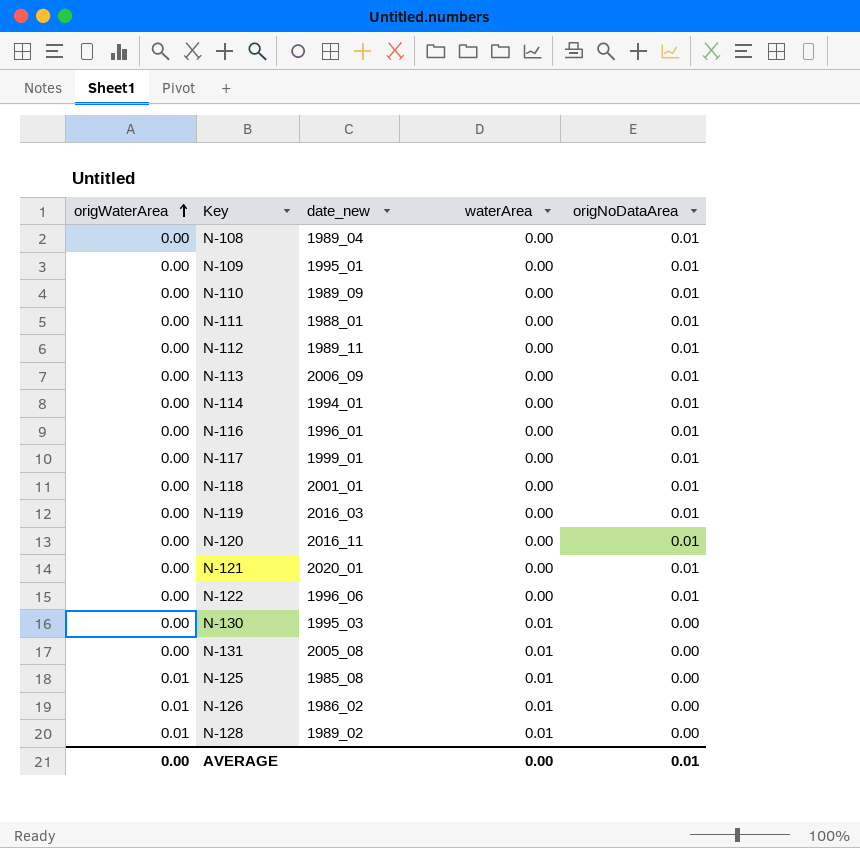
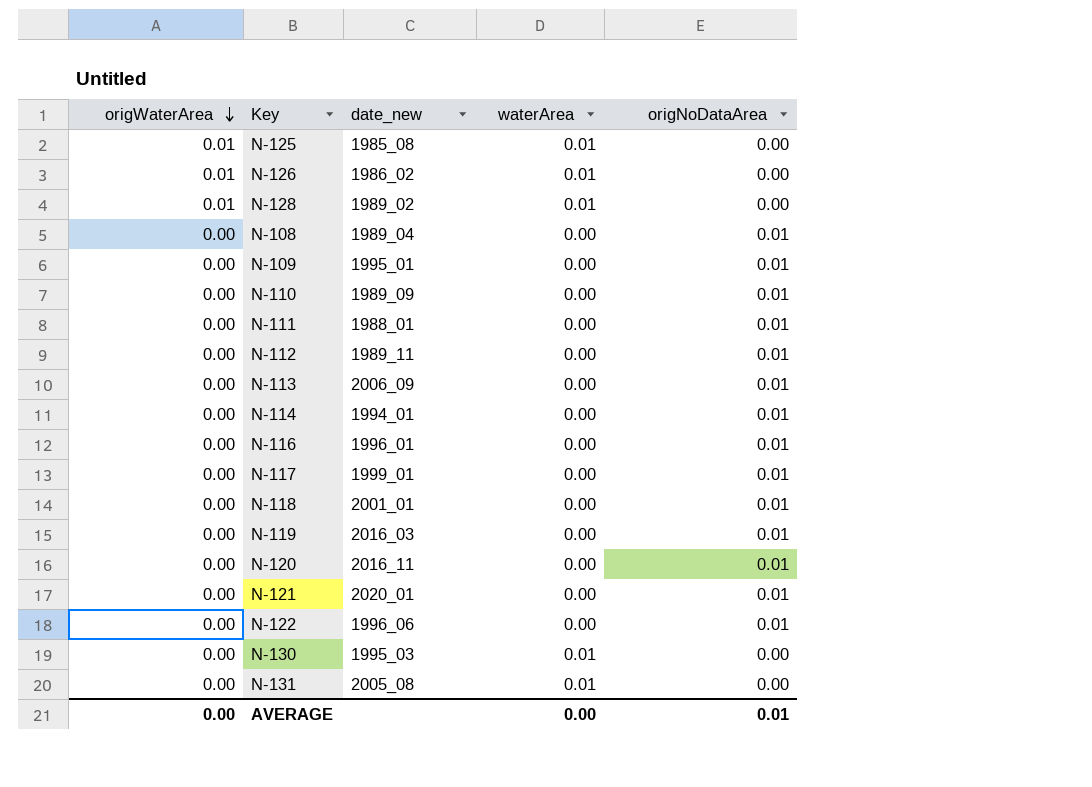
row order: origWaterArea ascending -> origWaterArea descending

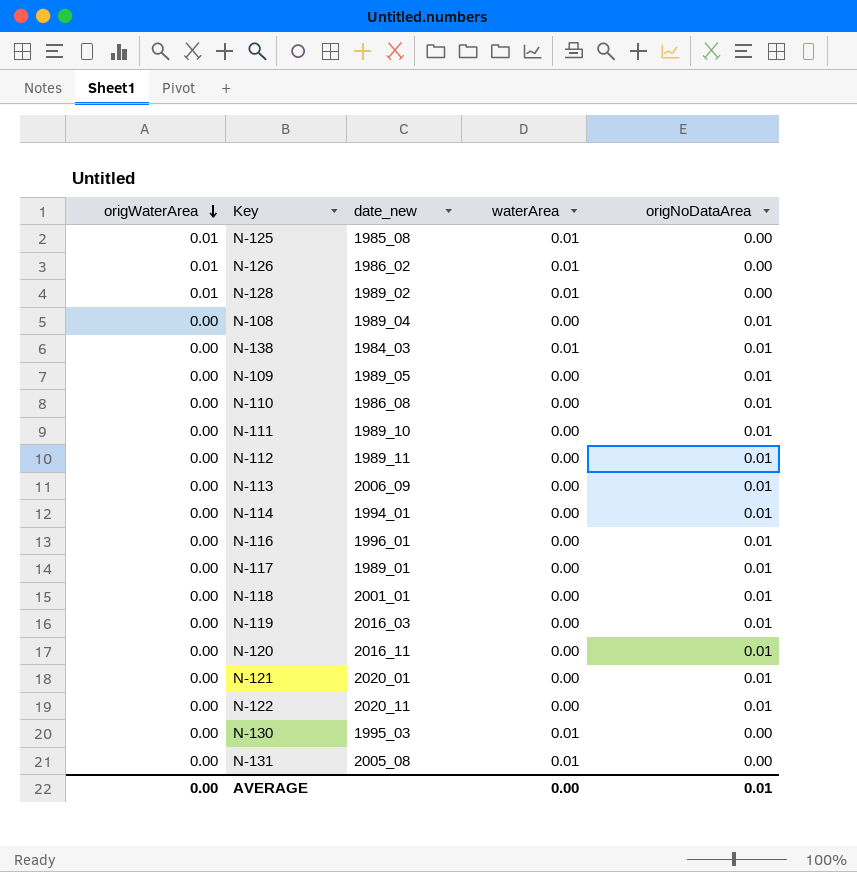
row N-138: none -> 0.00 | 1984_03 | 0.01 | 0.01
N-109 | date_new: 1995_01 -> 1989_05
N-110 | date_new: 1989_09 -> 1986_08
N-111 | date_new: 1988_01 -> 1989_10
N-117 | date_new: 1999_01 -> 1989_01
N-122 | date_new: 1996_06 -> 2020_11

